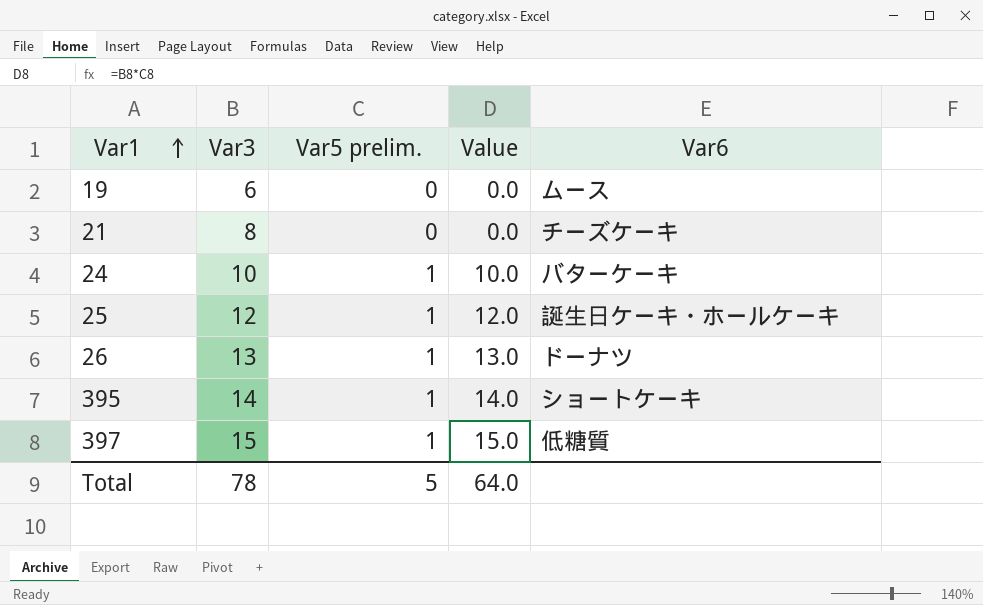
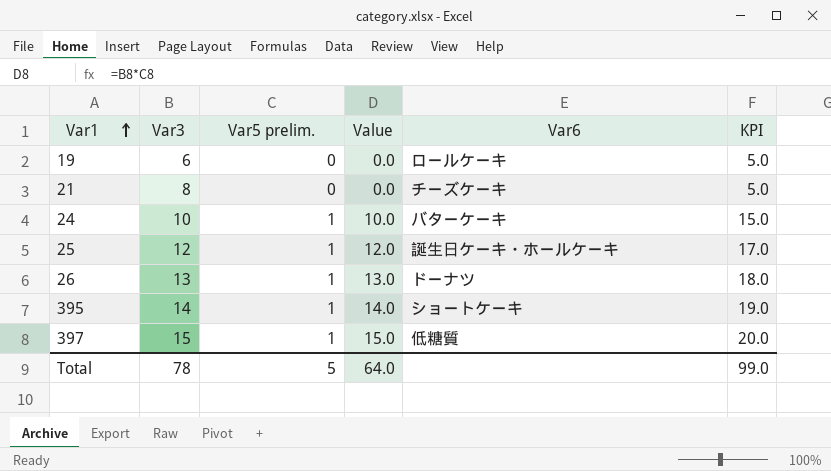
column KPI | formula: none -> [Value] + 5
19 | Var6: ムース -> ロールケーキ

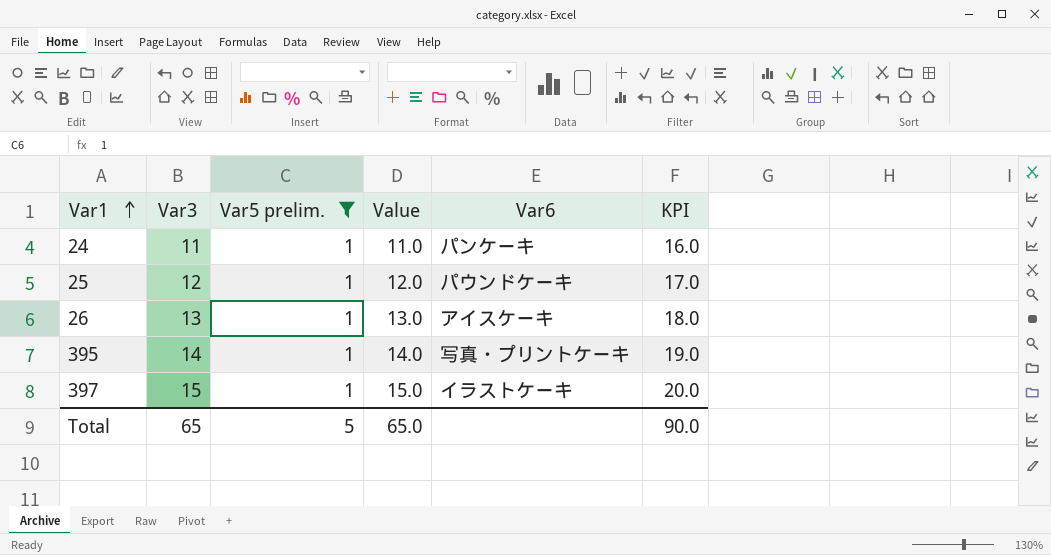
filter: none -> Var5 prelim. = 1
24 | Var3: 10 -> 11
24 | Value: 10.0 -> 11.0
24 | Var6: バターケーキ -> パンケーキ
24 | KPI: 15.0 -> 16.0
25 | Var6: 誕生日ケーキ・ホールケーキ -> パウンドケーキ
26 | Var6: ドーナツ -> アイスケーキ
395 | Var6: ショートケーキ -> 写真・プリントケーキ
397 | Var6: 低糖質 -> イラストケーキ
Total | Var3: 78 -> 65
Total | Value: 64.0 -> 65.0
Total | KPI: 99.0 -> 90.0

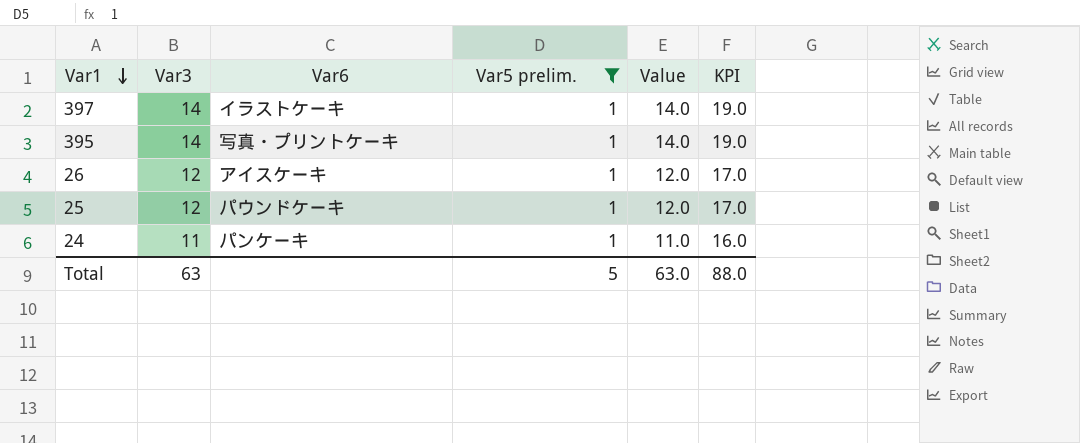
row order: Var1 ascending -> Var1 descending
column Var6 | position: 5 -> 3
397 | Var3: 15 -> 14
397 | Value: 15.0 -> 14.0
397 | KPI: 20.0 -> 19.0
26 | Var3: 13 -> 12
26 | Value: 13.0 -> 12.0
26 | KPI: 18.0 -> 17.0
Total | Var3: 65 -> 63
Total | Value: 65.0 -> 63.0
Total | KPI: 90.0 -> 88.0

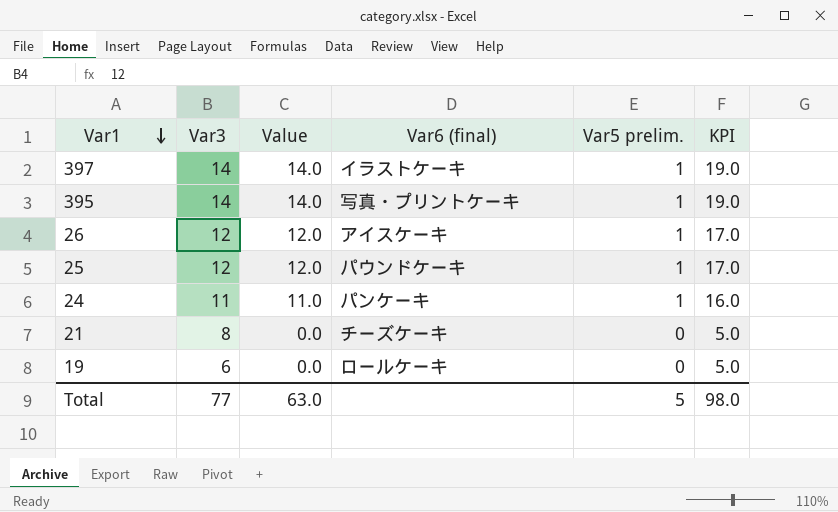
filter: Var5 prelim. = 1 -> none
column Value | position: 5 -> 3
column name: Var6 -> Var6 (final)
Total | Var3: 63 -> 77
Total | KPI: 88.0 -> 98.0

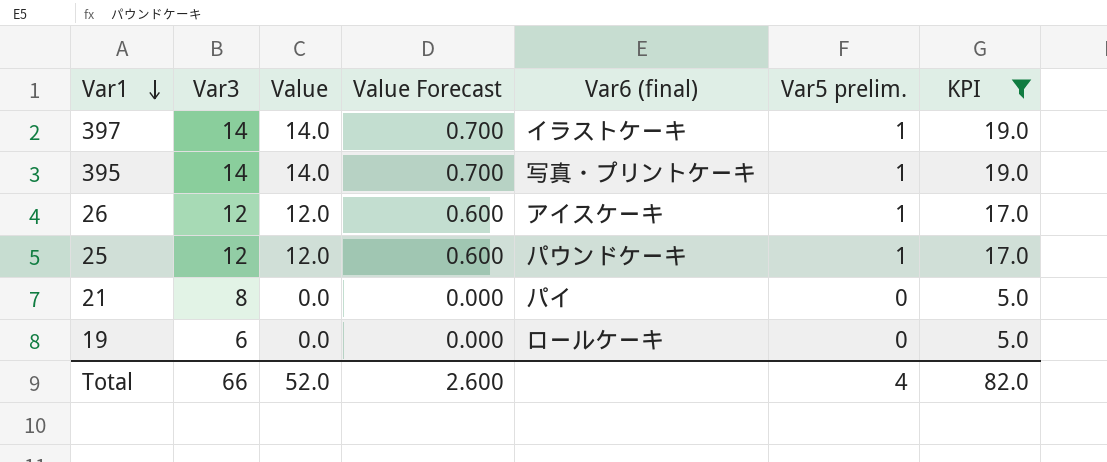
filter: none -> KPI != 16.0
column Value Forecast | formula: none -> [Value] * 0.05
21 | Var6 (final): チーズケーキ -> パイ
Total | Var3: 77 -> 66
Total | Value: 63.0 -> 52.0
Total | Var5 prelim.: 5 -> 4
Total | KPI: 98.0 -> 82.0

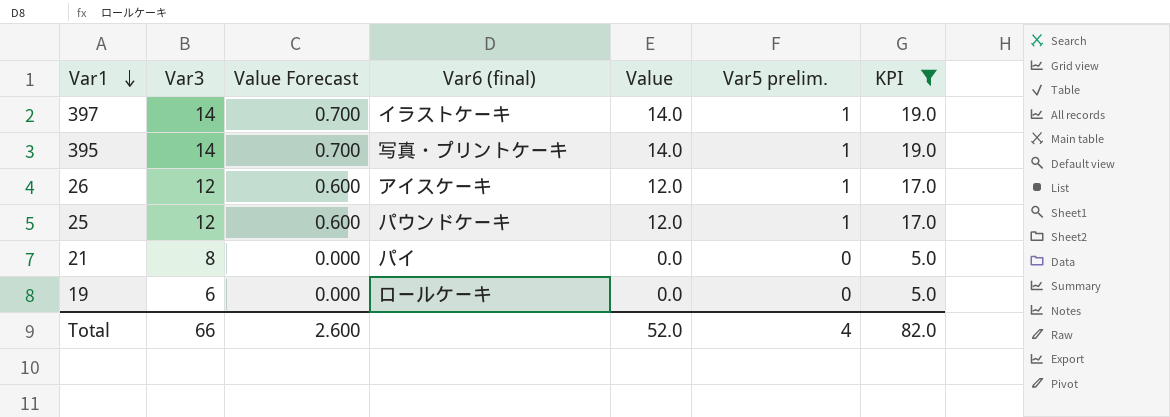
column Value | position: 3 -> 5

